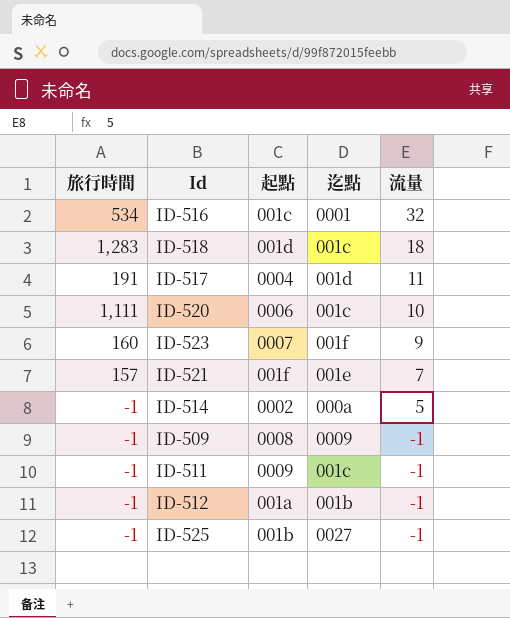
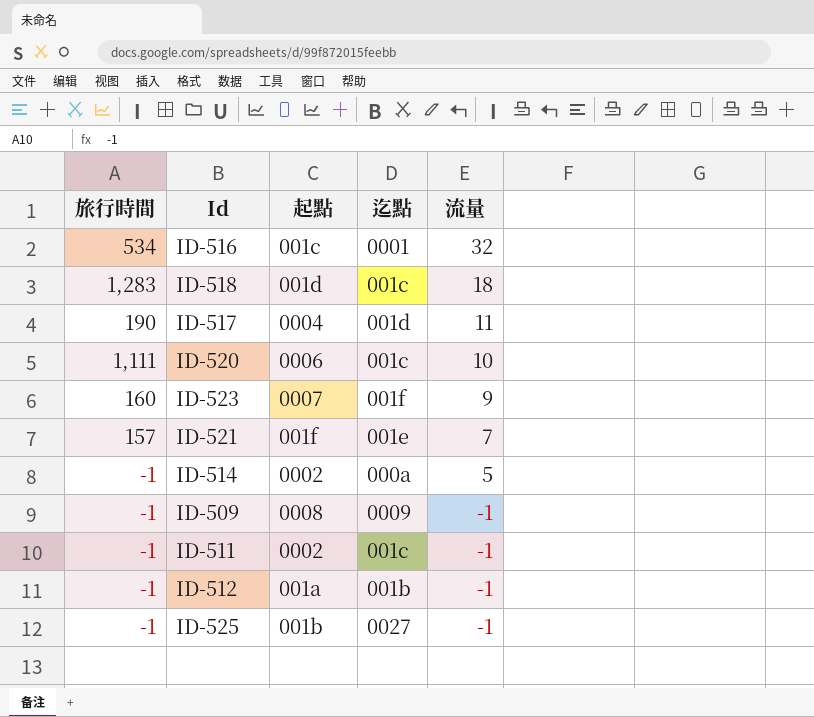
ID-517 | 旅行時間: 191 -> 190
ID-511 | 起點: 0009 -> 0002

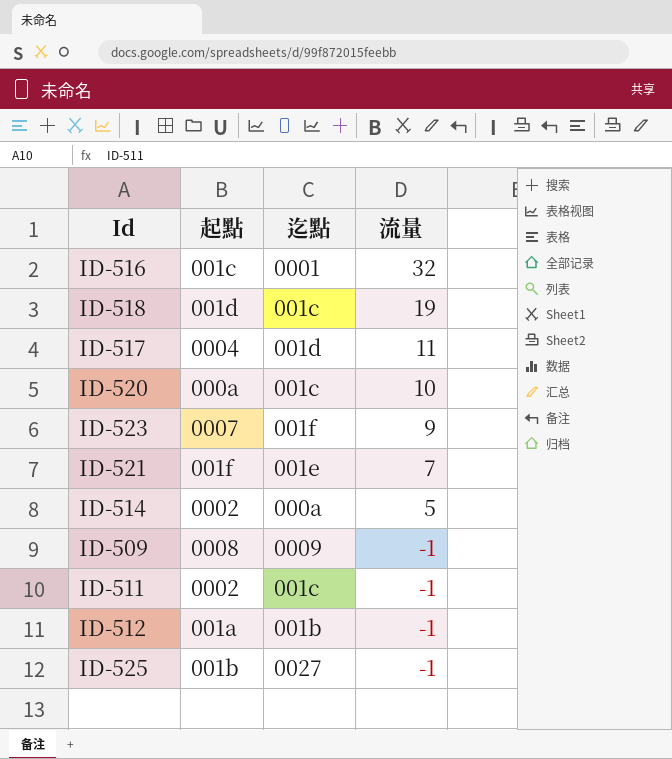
column 旅行時間 | position: 1 -> none
ID-518 | 流量: 18 -> 19
ID-520 | 起點: 0006 -> 000a

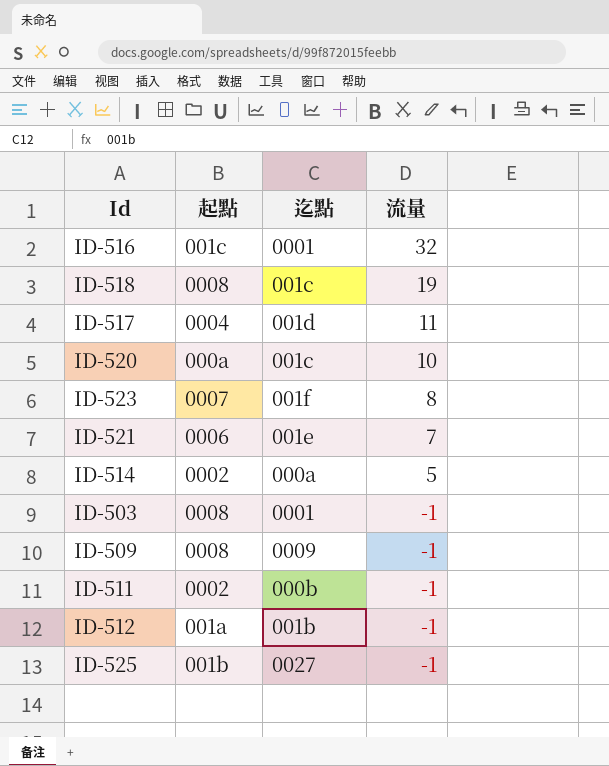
ID-518 | 起點: 001d -> 0008
ID-523 | 流量: 9 -> 8
ID-521 | 起點: 001f -> 0006
row ID-503: none -> 0008 | 0001 | -1
ID-511 | 迄點: 001c -> 000b

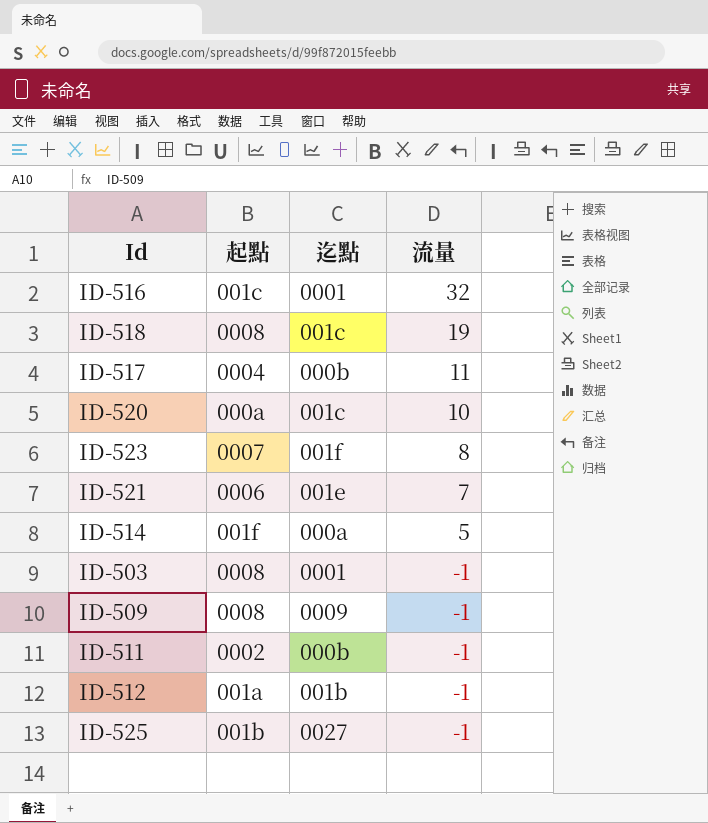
ID-517 | 迄點: 001d -> 000b
ID-514 | 起點: 0002 -> 001f

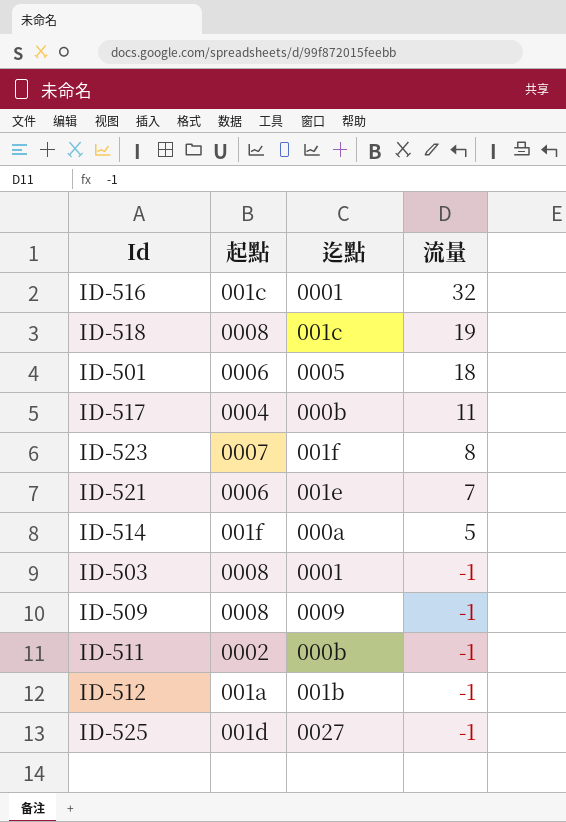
row ID-520: 000a | 001c | 10 -> none
row ID-501: none -> 0006 | 0005 | 18
ID-525 | 起點: 001b -> 001d

